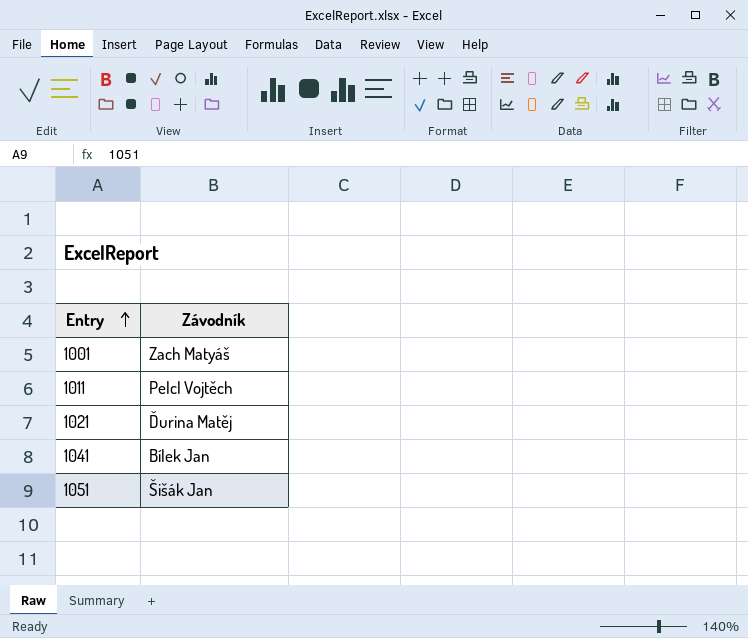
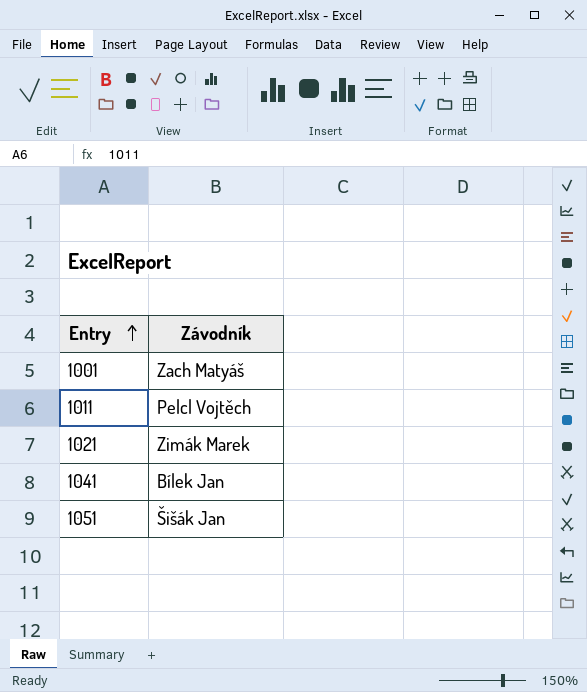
1021 | Závodník: Ďurina Matěj -> Zimák Marek

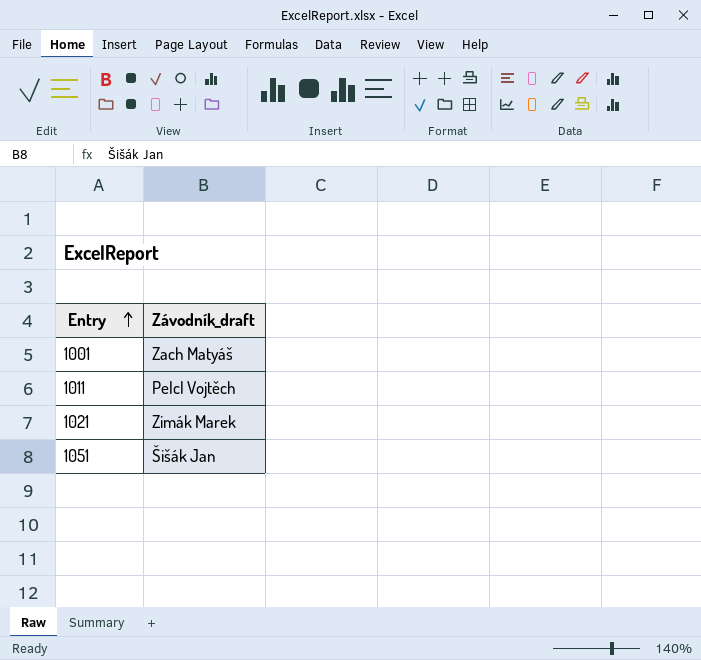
column name: Závodník -> Závodník_draft
row 1041: Bílek Jan -> none

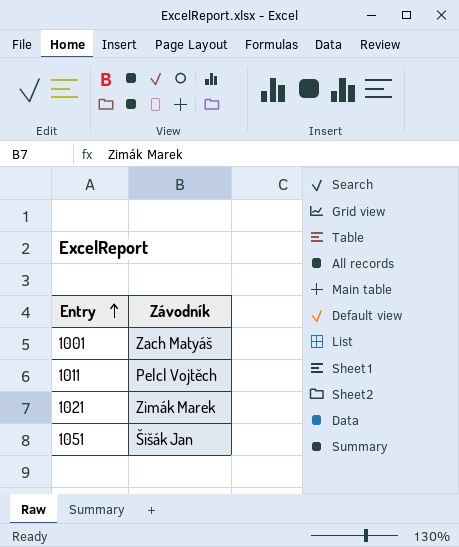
column name: Závodník_draft -> Závodník

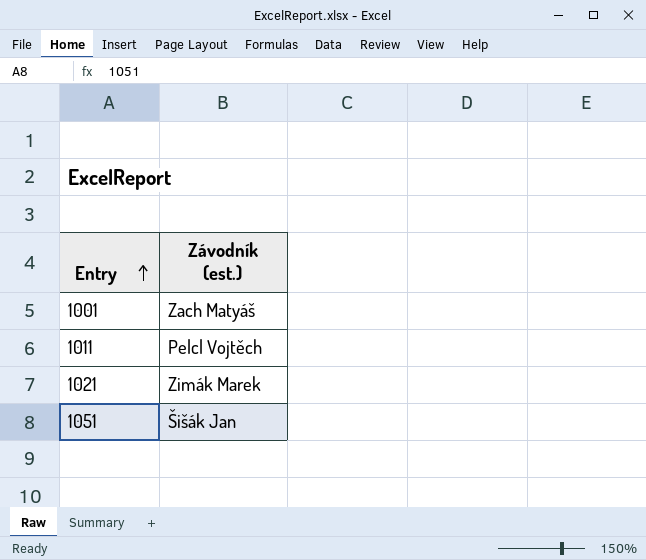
column name: Závodník -> Závodník (est.)

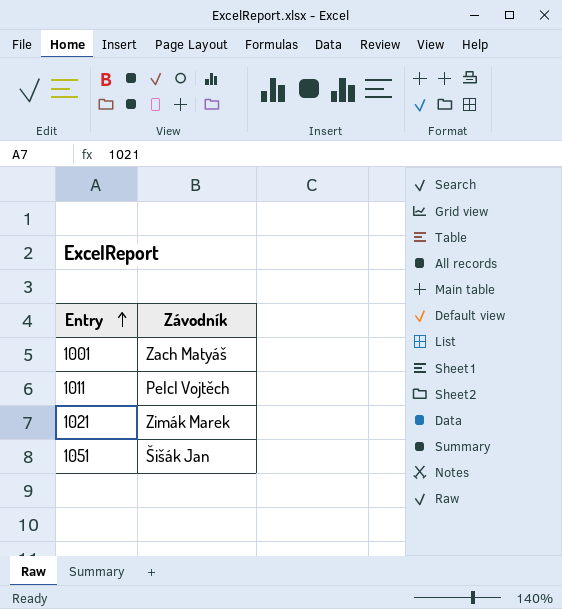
column name: Závodník (est.) -> Závodník

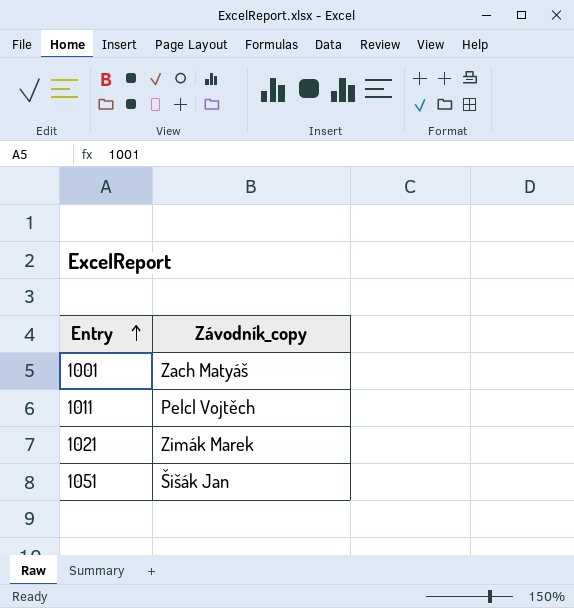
column name: Závodník -> Závodník_copy

